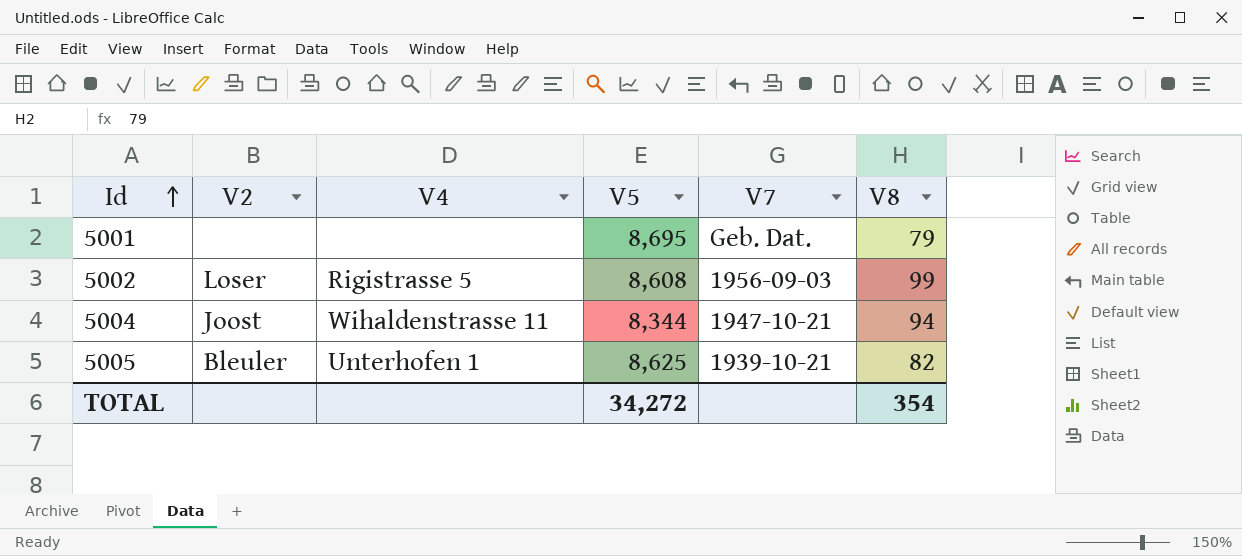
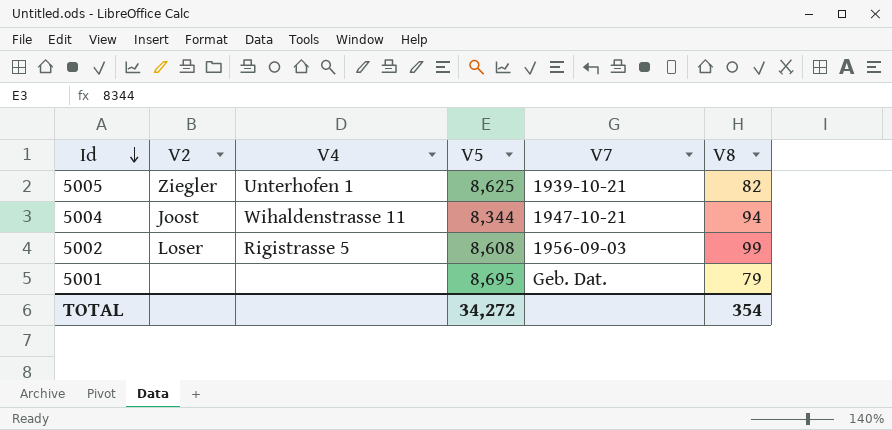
row order: Id ascending -> Id descending
5005 | V2: Bleuler -> Ziegler

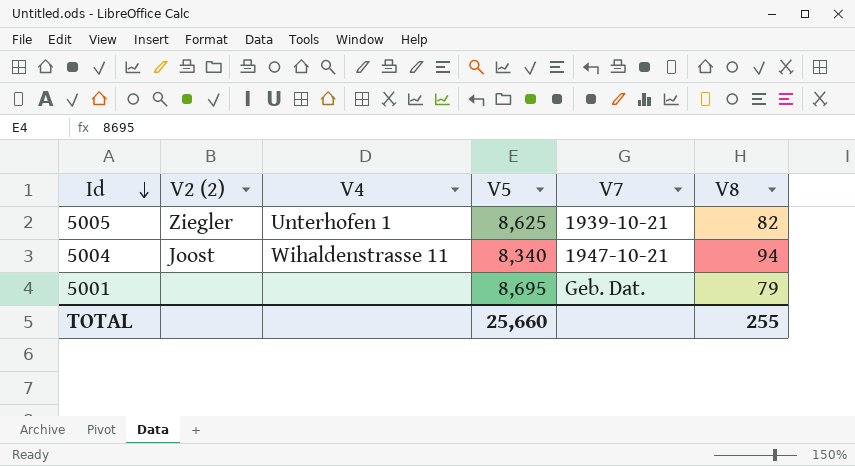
column name: V2 -> V2 (2)
row 5002: Loser | Rigistrasse 5 | 8,608 | 1956-09-03 | 99 -> none
5004 | V5: 8,344 -> 8,340
TOTAL | V5: 34,272 -> 25,660
TOTAL | V8: 354 -> 255

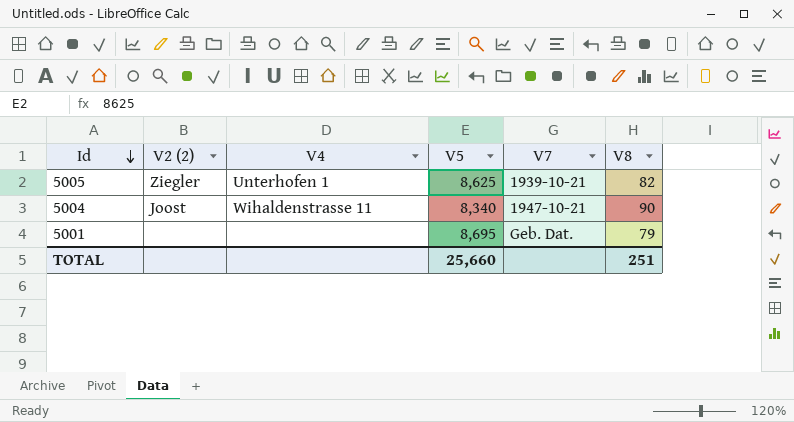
5004 | V8: 94 -> 90
TOTAL | V8: 255 -> 251

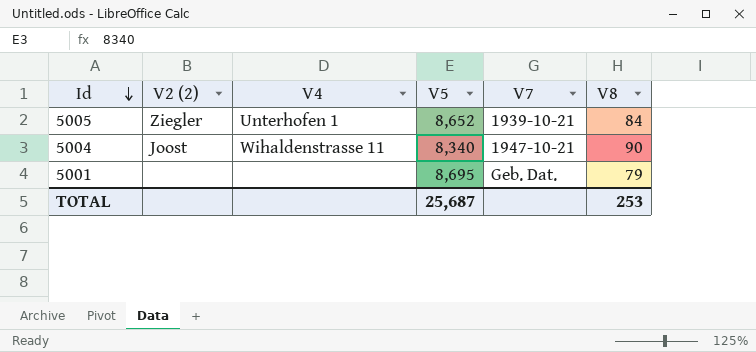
5005 | V5: 8,625 -> 8,652
5005 | V8: 82 -> 84
TOTAL | V5: 25,660 -> 25,687
TOTAL | V8: 251 -> 253

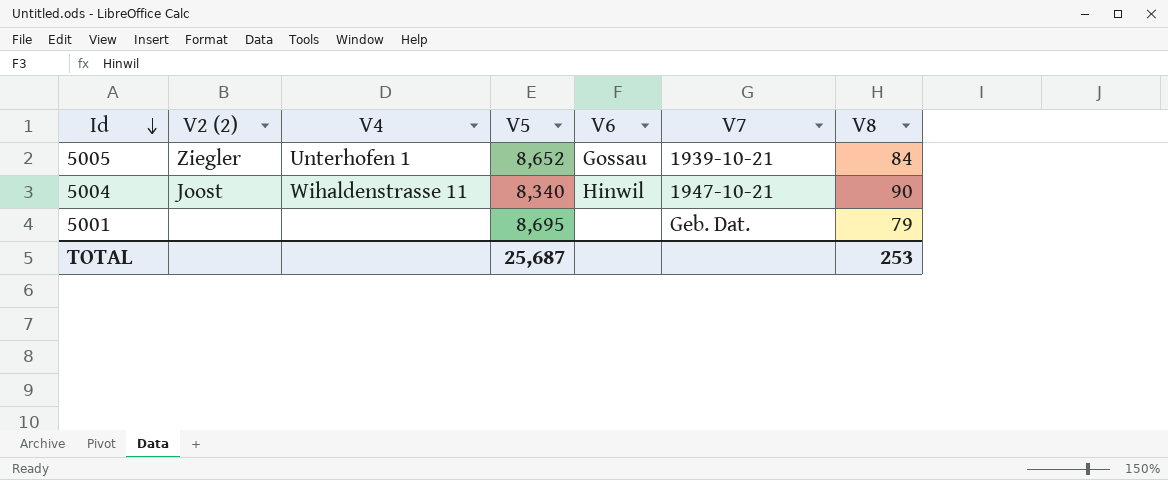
column V6 | position: none -> 5

